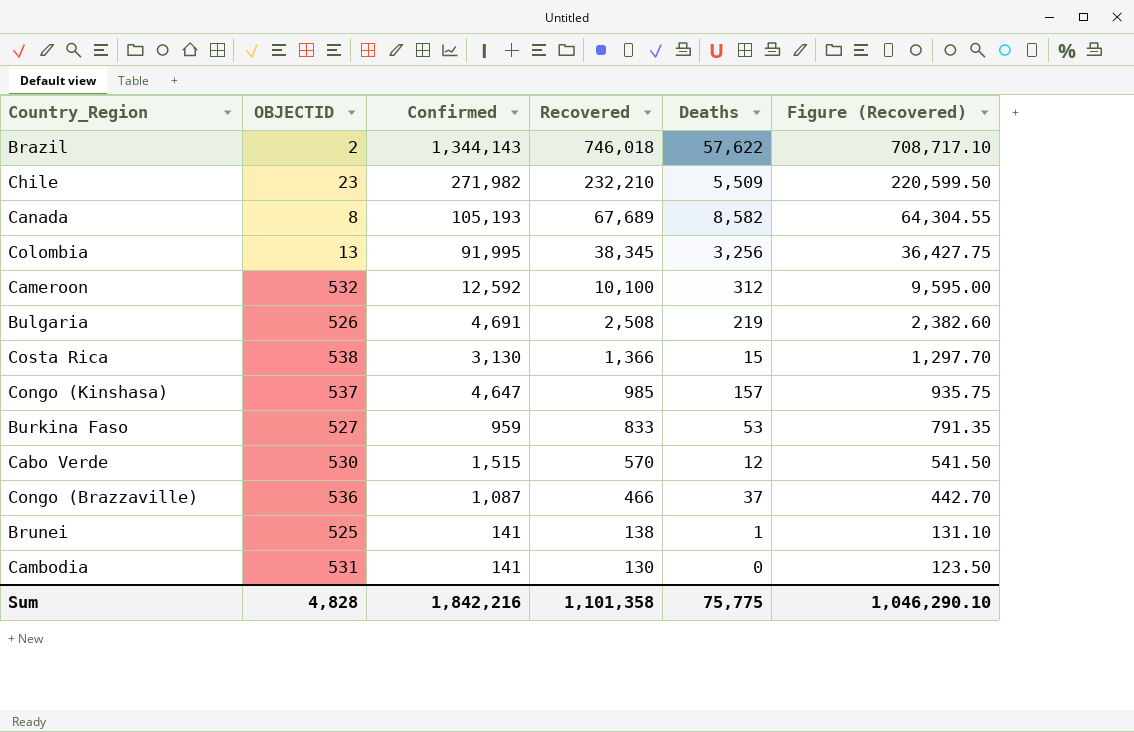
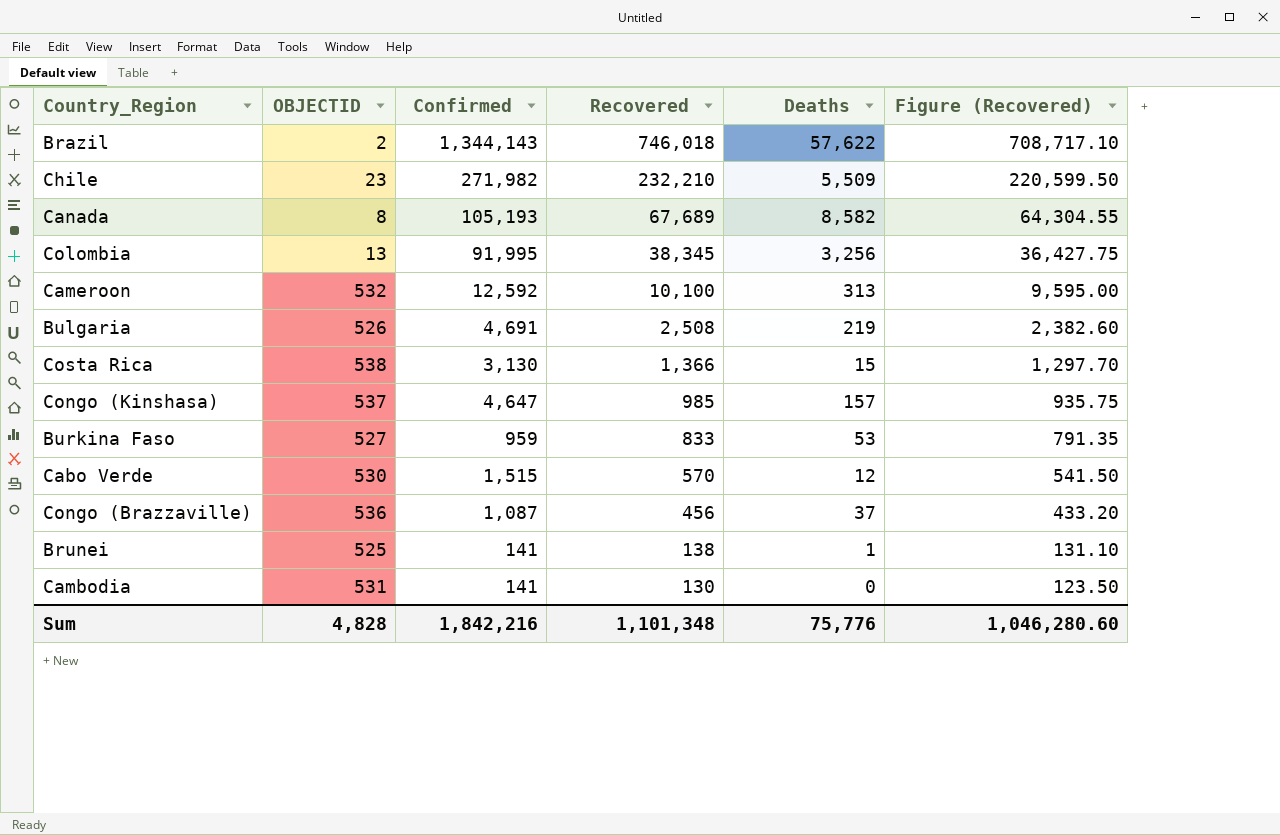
Cameroon | Deaths: 312 -> 313
Congo (Brazzaville) | Recovered: 466 -> 456
Congo (Brazzaville) | Figure (Recovered): 442.70 -> 433.20
Sum | Recovered: 1,101,358 -> 1,101,348
Sum | Deaths: 75,775 -> 75,776
Sum | Figure (Recovered): 1,046,290.10 -> 1,046,280.60

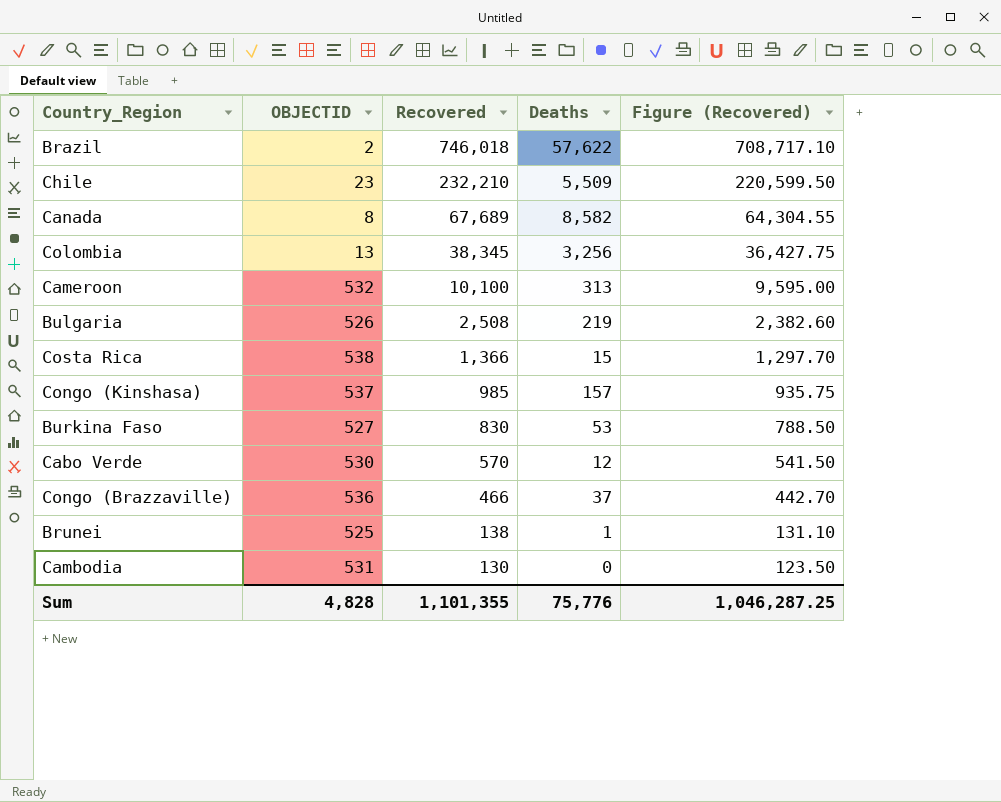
column Confirmed | position: 3 -> none
Burkina Faso | Recovered: 833 -> 830
Burkina Faso | Figure (Recovered): 791.35 -> 788.50
Congo (Brazzaville) | Recovered: 456 -> 466
Congo (Brazzaville) | Figure (Recovered): 433.20 -> 442.70
Sum | Recovered: 1,101,348 -> 1,101,355
Sum | Figure (Recovered): 1,046,280.60 -> 1,046,287.25

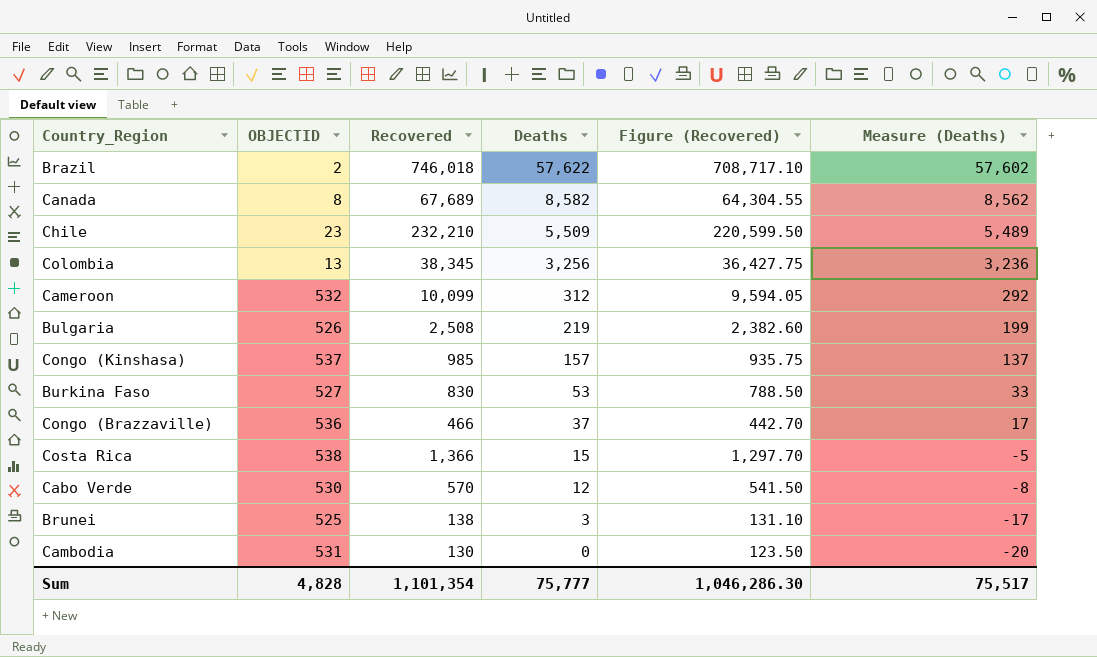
row order: Recovered descending -> Deaths descending
column Measure (Deaths) | formula: none -> [Deaths] - 20
Cameroon | Recovered: 10,100 -> 10,099
Cameroon | Deaths: 313 -> 312
Cameroon | Figure (Recovered): 9,595.00 -> 9,594.05
Brunei | Deaths: 1 -> 3
Sum | Recovered: 1,101,355 -> 1,101,354
Sum | Deaths: 75,776 -> 75,777
Sum | Figure (Recovered): 1,046,287.25 -> 1,046,286.30

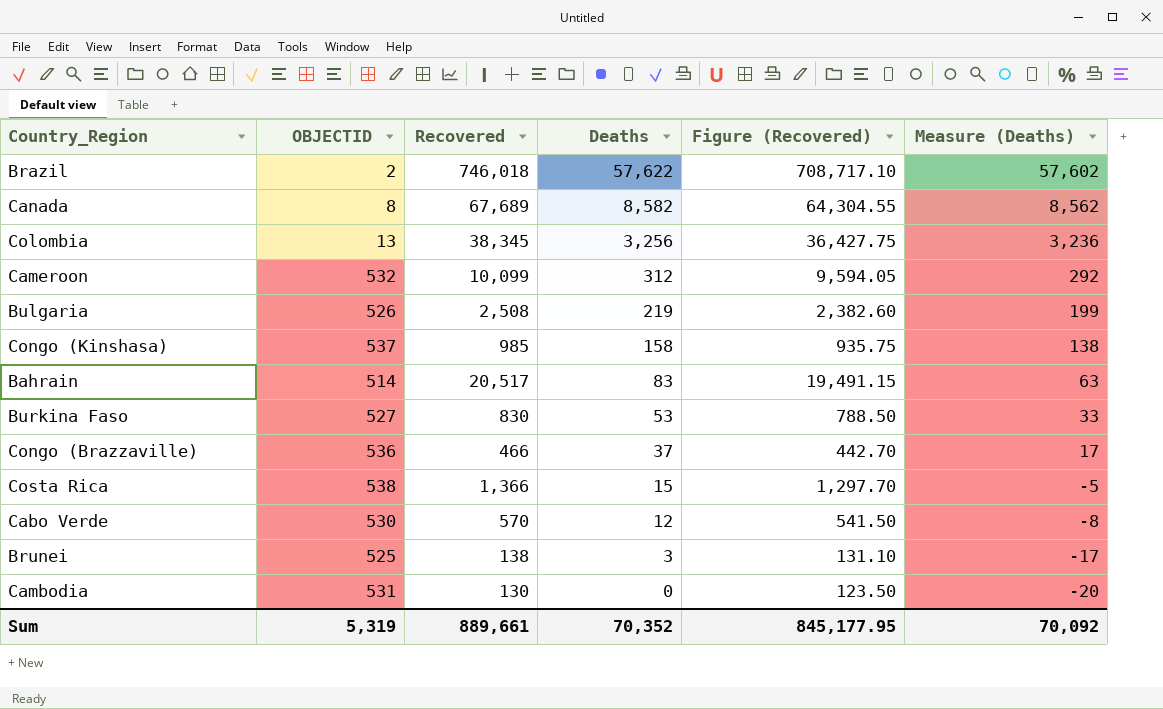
row Chile: 23 | 232,210 | 5,509 | 220,599.50 | 5,489 -> none
Congo (Kinshasa) | Deaths: 157 -> 158
Congo (Kinshasa) | Measure (Deaths): 137 -> 138
row Bahrain: none -> 514 | 20,517 | 83 | 19,491.15 | 63
Sum | OBJECTID: 4,828 -> 5,319
Sum | Recovered: 1,101,354 -> 889,661
Sum | Deaths: 75,777 -> 70,352
Sum | Figure (Recovered): 1,046,286.30 -> 845,177.95
Sum | Measure (Deaths): 75,517 -> 70,092

